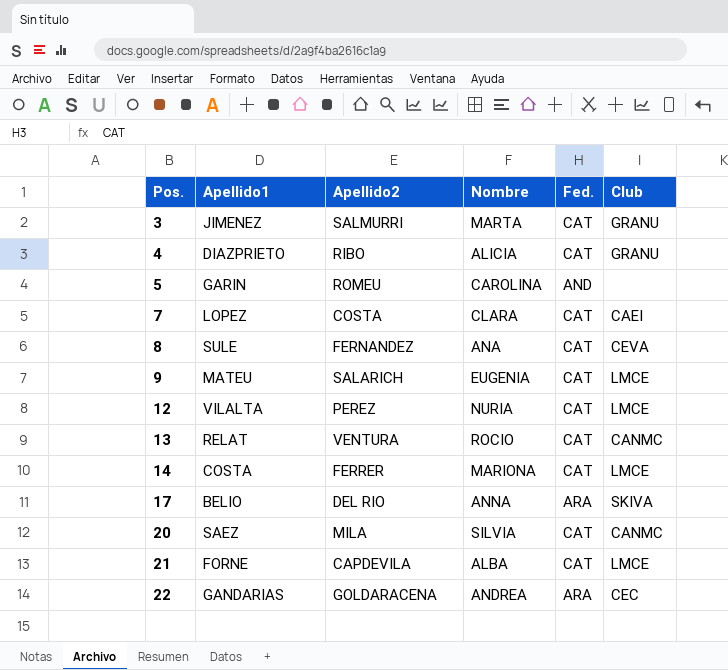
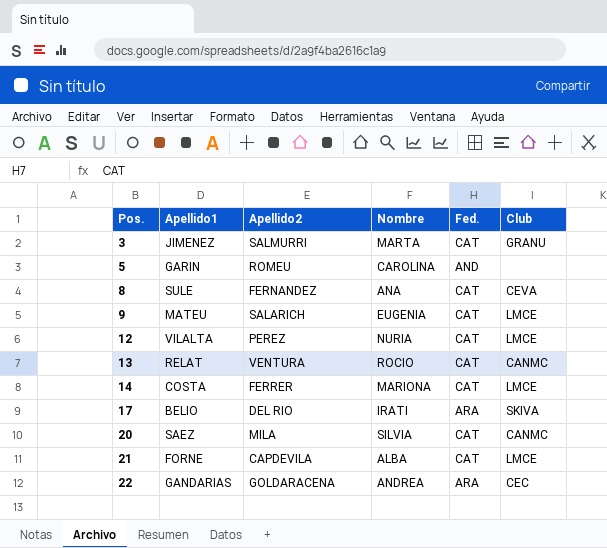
row 4: DIAZPRIETO | RIBO | ALICIA | CAT | GRANU -> none
row 7: LOPEZ | COSTA | CLARA | CAT | CAEI -> none
17 | Nombre: ANNA -> IRATI

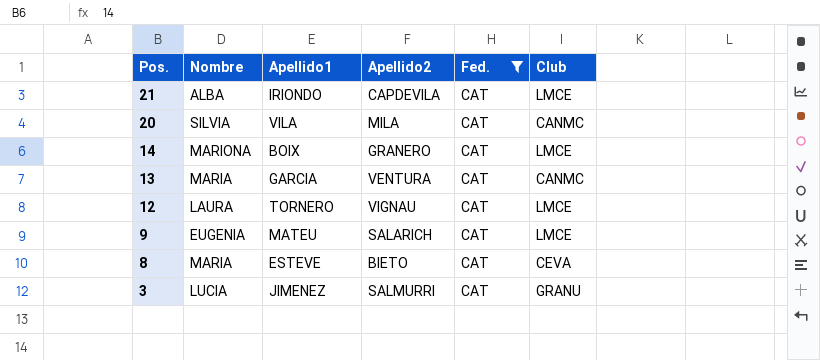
filter: none -> Fed. = CAT
row order: Pos. ascending -> Pos. descending
column Nombre | position: 4 -> 2
21 | Apellido1: FORNE -> IRIONDO
20 | Apellido1: SAEZ -> VILA
14 | Apellido1: COSTA -> BOIX
14 | Apellido2: FERRER -> GRANERO
13 | Nombre: ROCIO -> MARIA
13 | Apellido1: RELAT -> GARCIA
12 | Nombre: NURIA -> LAURA
12 | Apellido1: VILALTA -> TORNERO
12 | Apellido2: PEREZ -> VIGNAU
8 | Nombre: ANA -> MARIA
8 | Apellido1: SULE -> ESTEVE
8 | Apellido2: FERNANDEZ -> BIETO
3 | Nombre: MARTA -> LUCIA

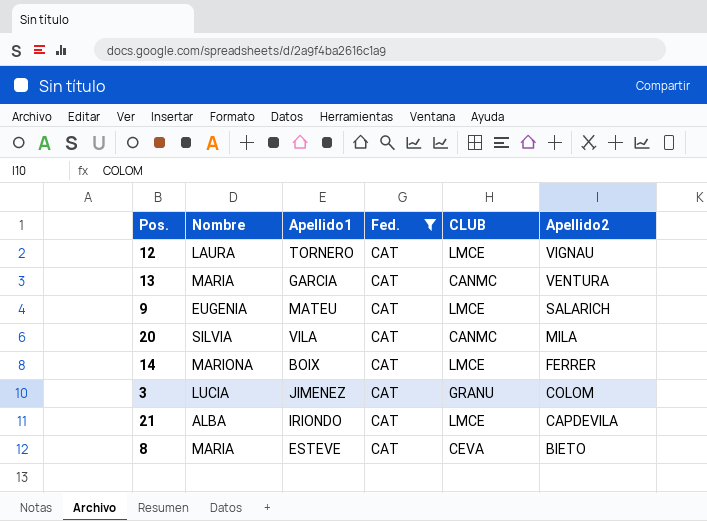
row order: Pos. descending -> Apellido2 descending
column name: Club -> CLUB
column Apellido2 | position: 4 -> 6
14 | Apellido2: GRANERO -> FERRER
3 | Apellido2: SALMURRI -> COLOM

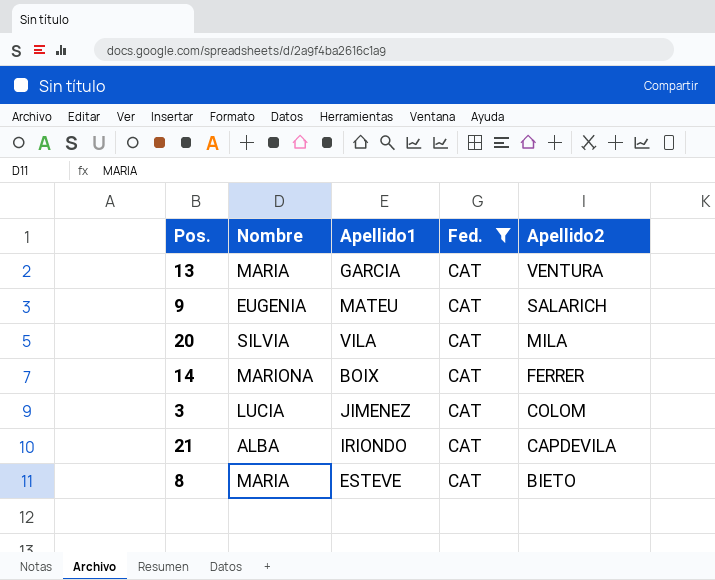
column CLUB | position: 5 -> none
row 12: LAURA | TORNERO | CAT | LMCE | VIGNAU -> none

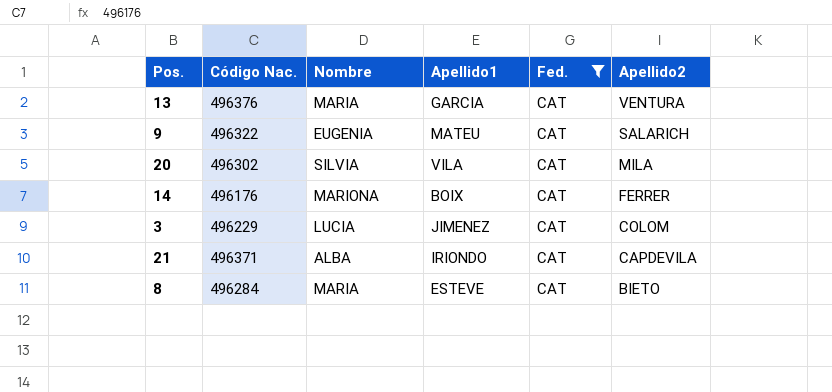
column Código Nac. | position: none -> 2

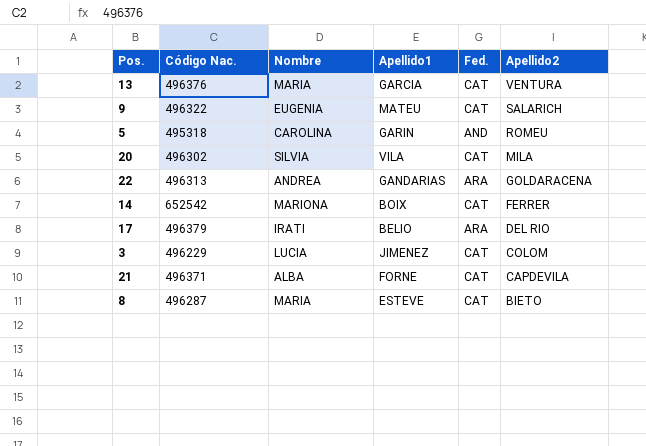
filter: Fed. = CAT -> none
14 | Código Nac.: 496176 -> 652542
21 | Apellido1: IRIONDO -> FORNE
8 | Código Nac.: 496284 -> 496287

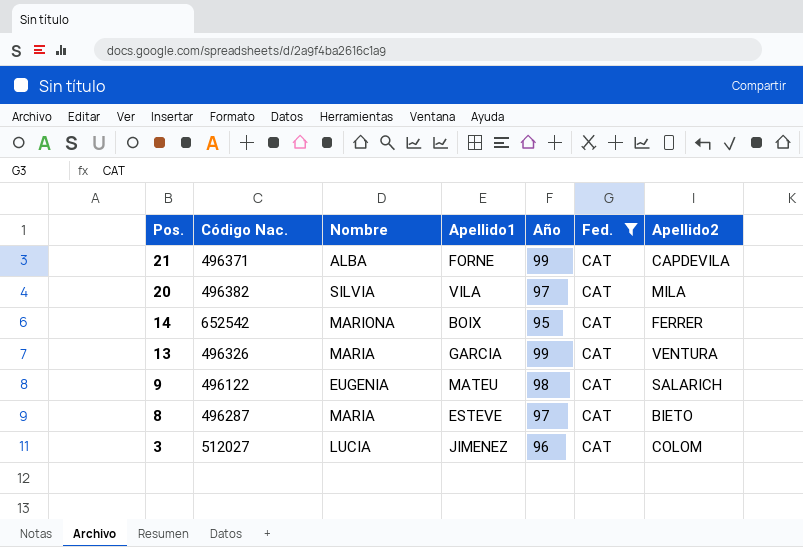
filter: none -> Fed. = CAT
row order: Apellido2 descending -> Pos. descending
column Año | position: none -> 5
20 | Código Nac.: 496302 -> 496382
13 | Código Nac.: 496376 -> 496326
9 | Código Nac.: 496322 -> 496122
3 | Código Nac.: 496229 -> 512027

